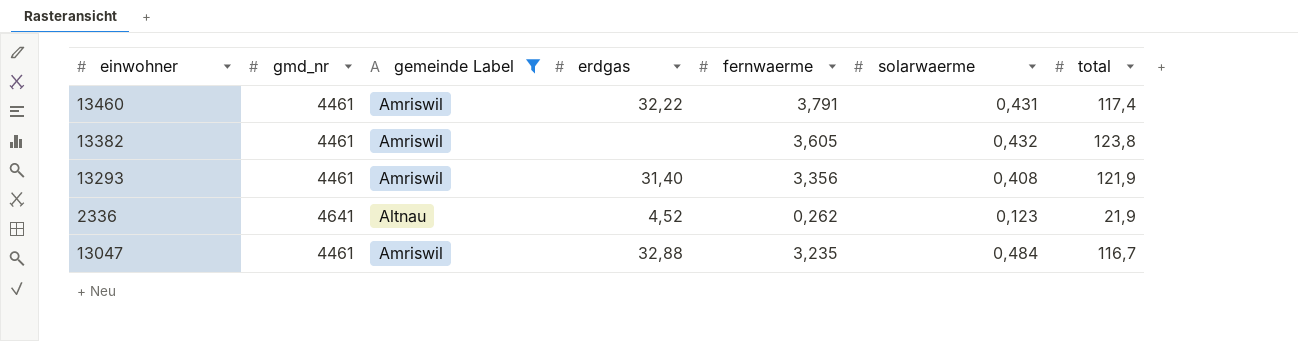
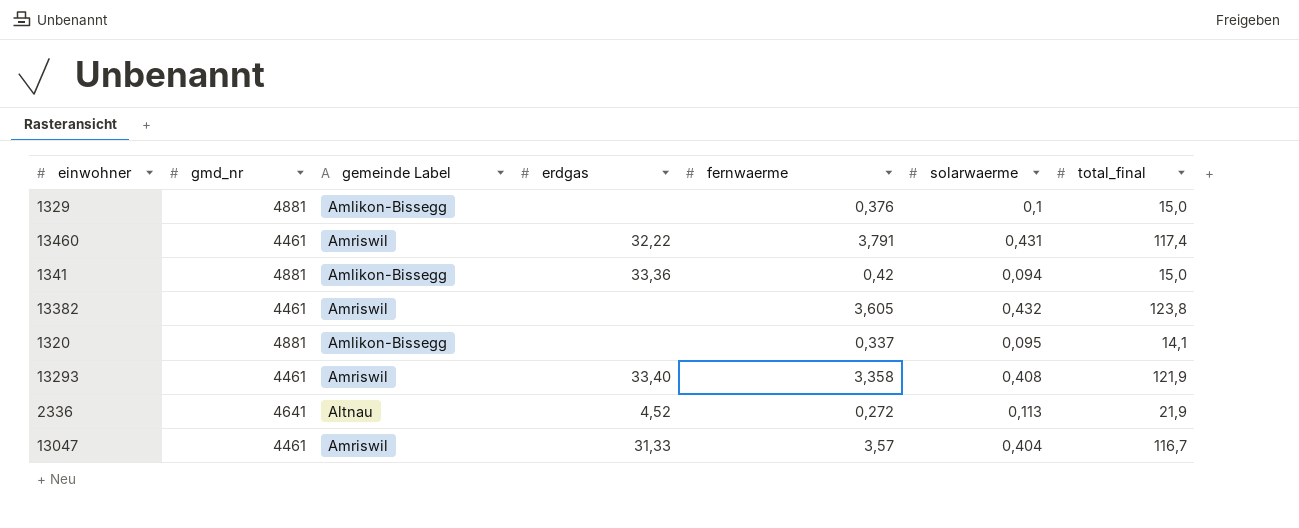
filter: gemeinde Label != Amlikon-Bissegg -> none
column name: total -> total_final
13293 | erdgas: 31,40 -> 33,40
13293 | fernwaerme: 3,356 -> 3,358
2336 | fernwaerme: 0,262 -> 0,272
2336 | solarwaerme: 0,123 -> 0,113
13047 | erdgas: 32,88 -> 31,33
13047 | fernwaerme: 3,235 -> 3,57
13047 | solarwaerme: 0,484 -> 0,404

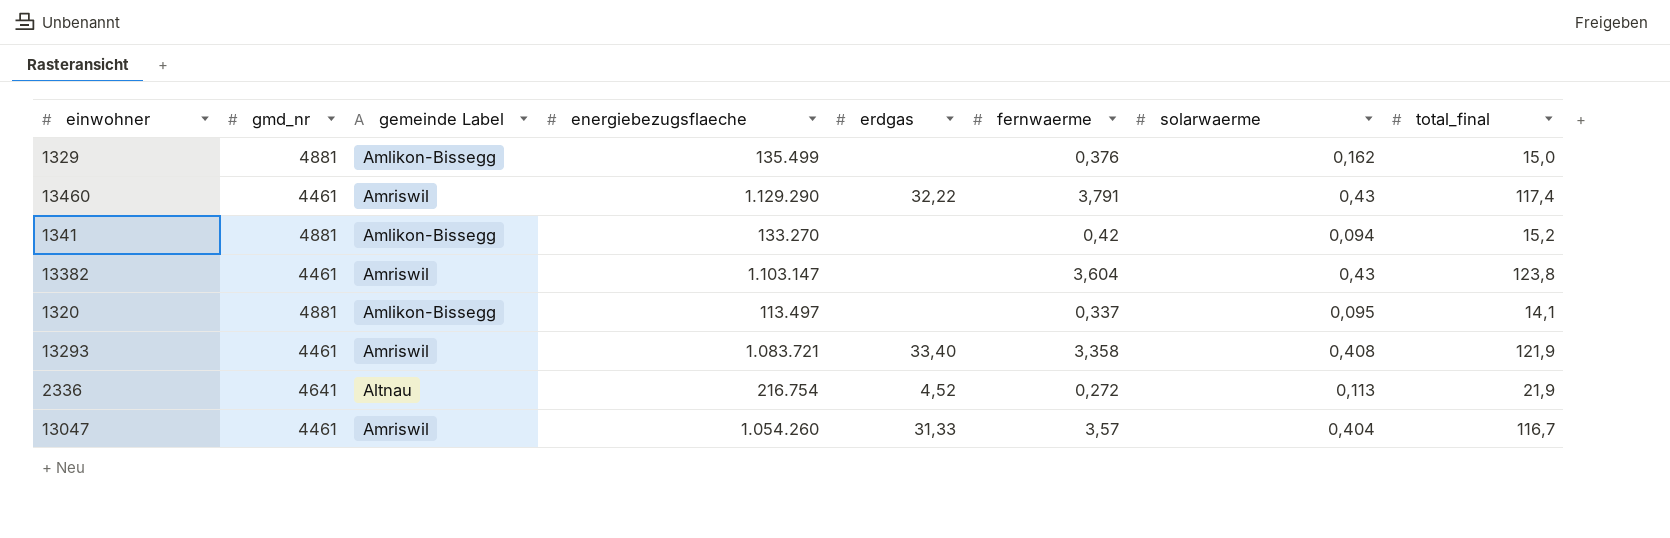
column energiebezugsflaeche | position: none -> 4
1329 | solarwaerme: 0,1 -> 0,162
13460 | solarwaerme: 0,431 -> 0,43
1341 | erdgas: 33,36 -> none
1341 | total_final: 15,0 -> 15,2
13382 | fernwaerme: 3,605 -> 3,604
13382 | solarwaerme: 0,432 -> 0,43

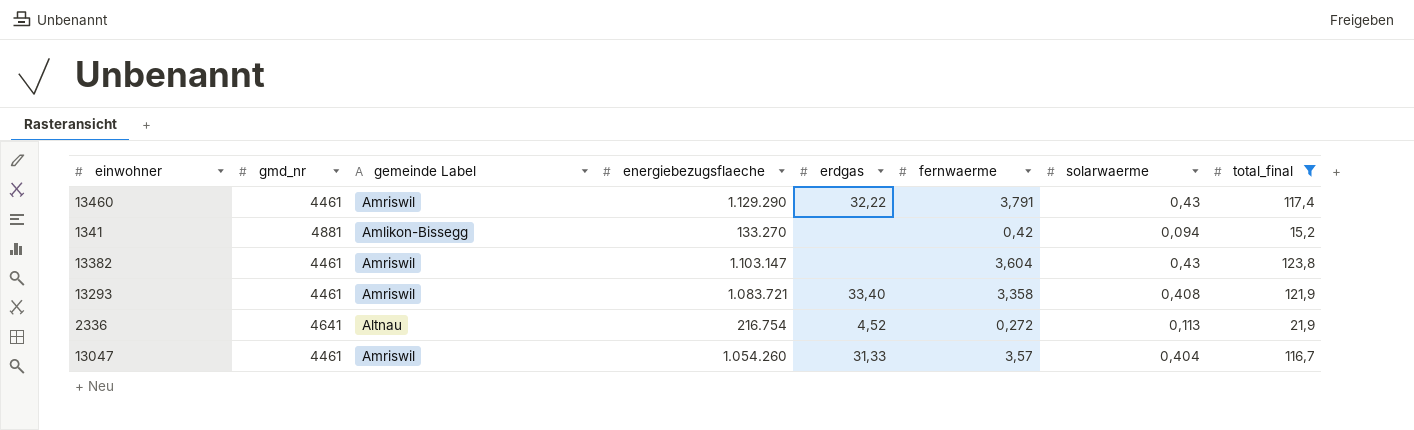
filter: none -> total_final >= 15,2

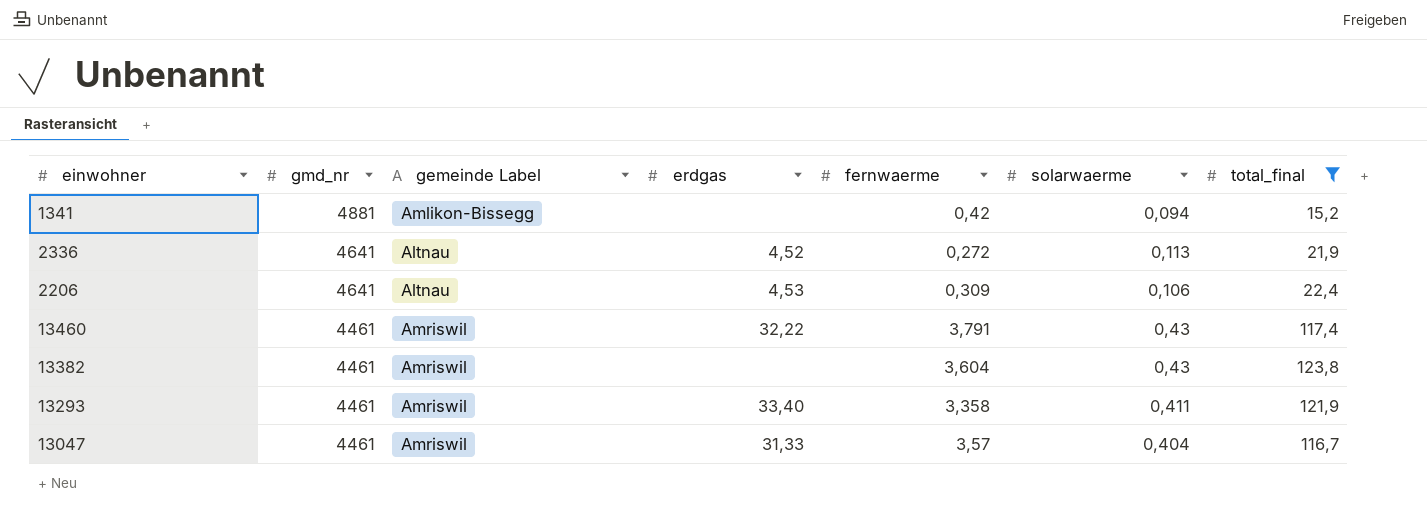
row order: none -> gmd_nr descending
column energiebezugsflaeche | position: 4 -> none
row 2206: none -> 4641 | Altnau | 4,53 | 0,309 | 0,106 | 22,4
13293 | solarwaerme: 0,408 -> 0,411

